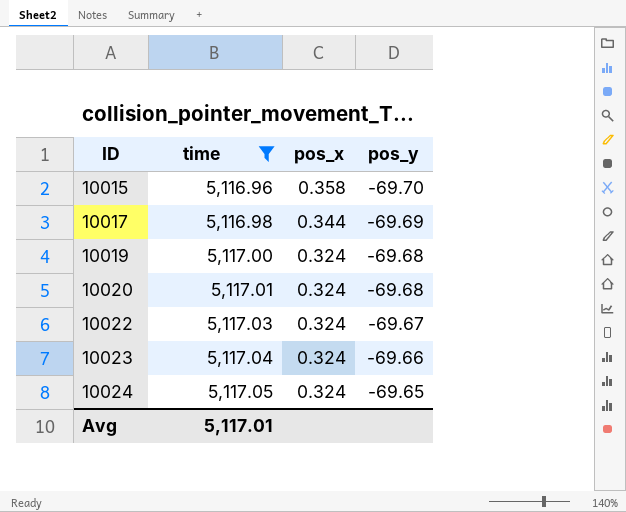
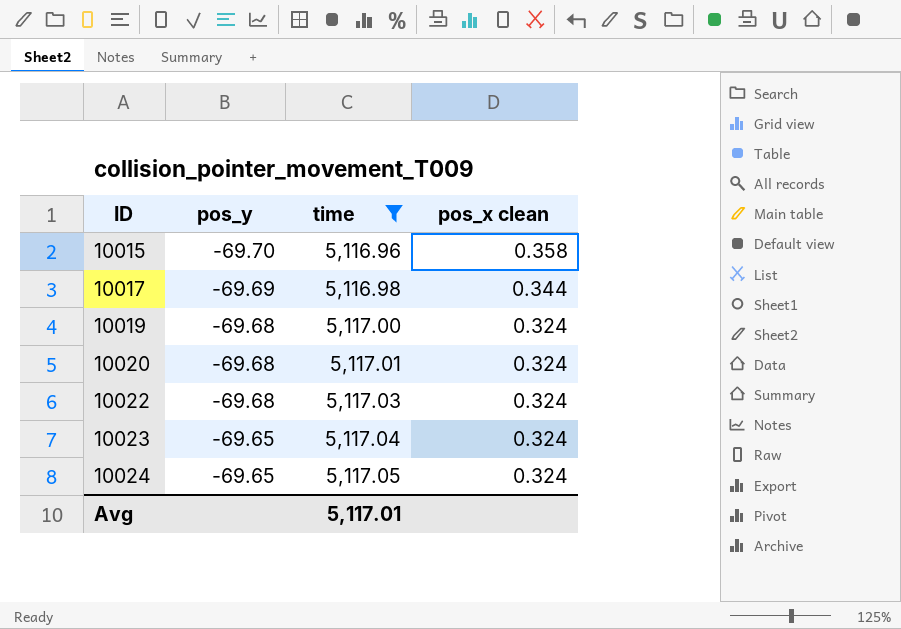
column pos_y | position: 4 -> 2
column name: pos_x -> pos_x clean
10022 | pos_y: -69.67 -> -69.68
10023 | pos_y: -69.66 -> -69.65

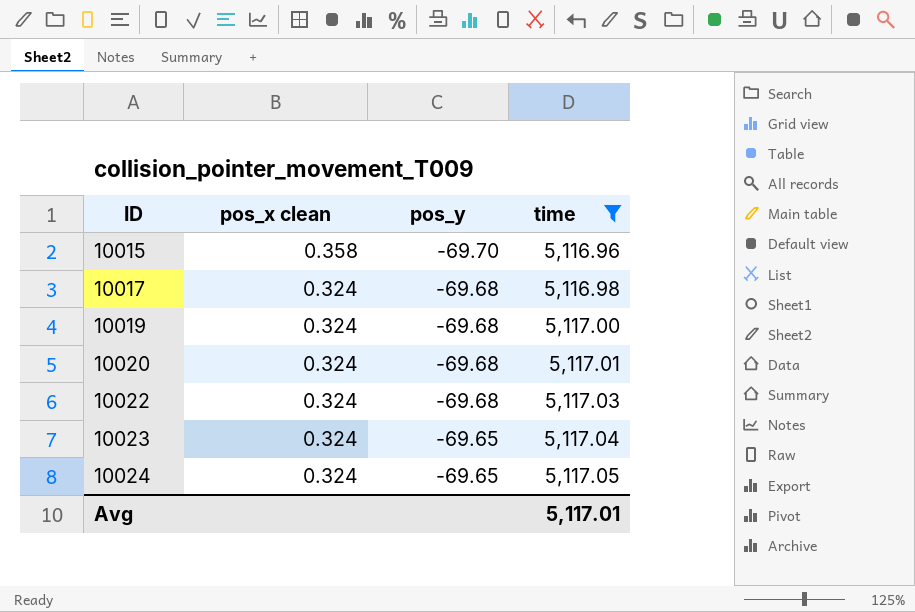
column pos_x clean | position: 4 -> 2
10017 | pos_x clean: 0.344 -> 0.324
10017 | pos_y: -69.69 -> -69.68

